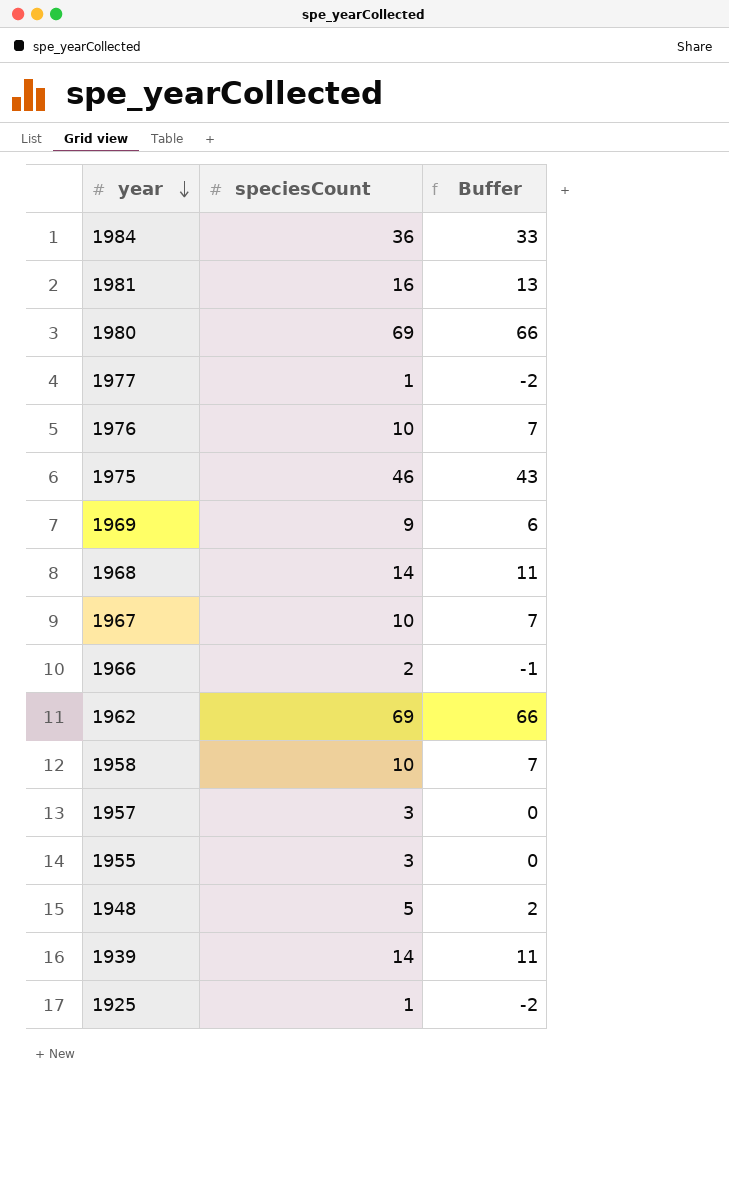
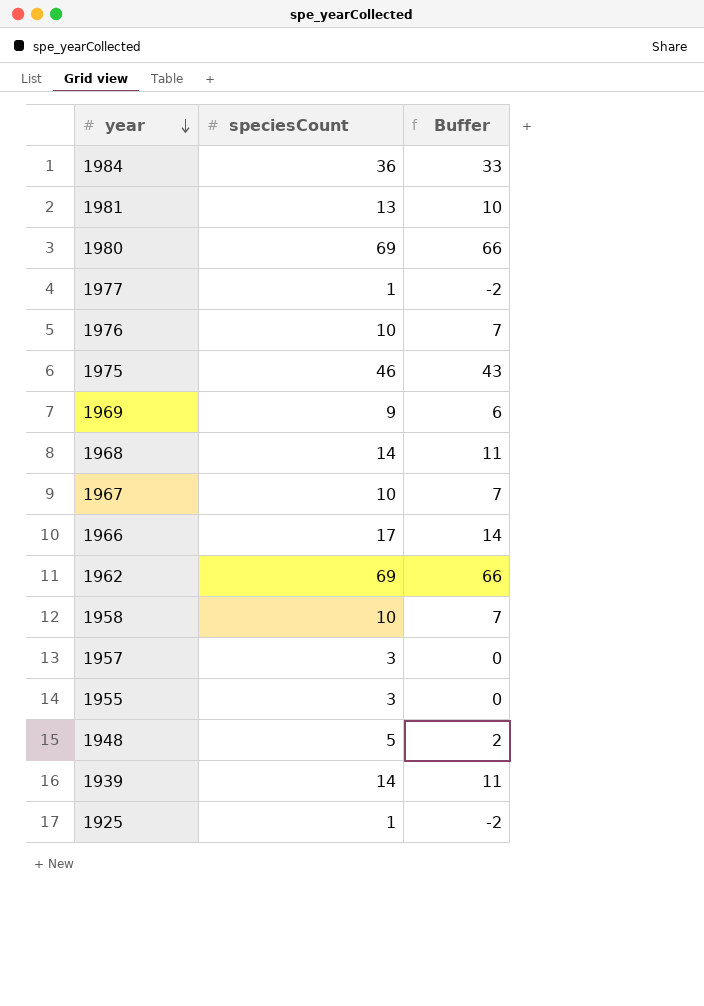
1981 | speciesCount: 16 -> 13
1981 | Buffer: 13 -> 10
1966 | speciesCount: 2 -> 17
1966 | Buffer: -1 -> 14

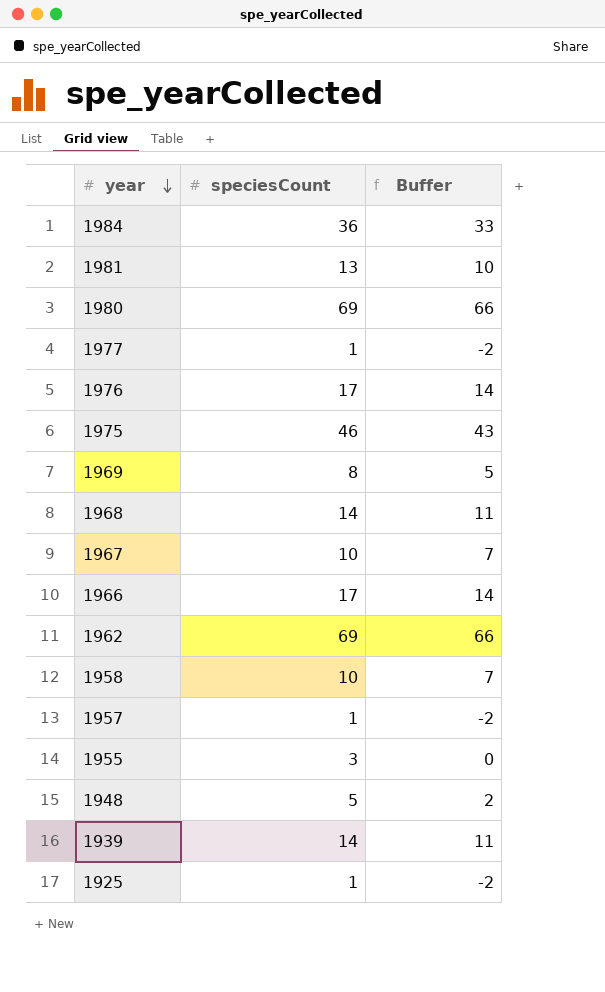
1976 | speciesCount: 10 -> 17
1976 | Buffer: 7 -> 14
1969 | speciesCount: 9 -> 8
1969 | Buffer: 6 -> 5
1957 | speciesCount: 3 -> 1
1957 | Buffer: 0 -> -2

